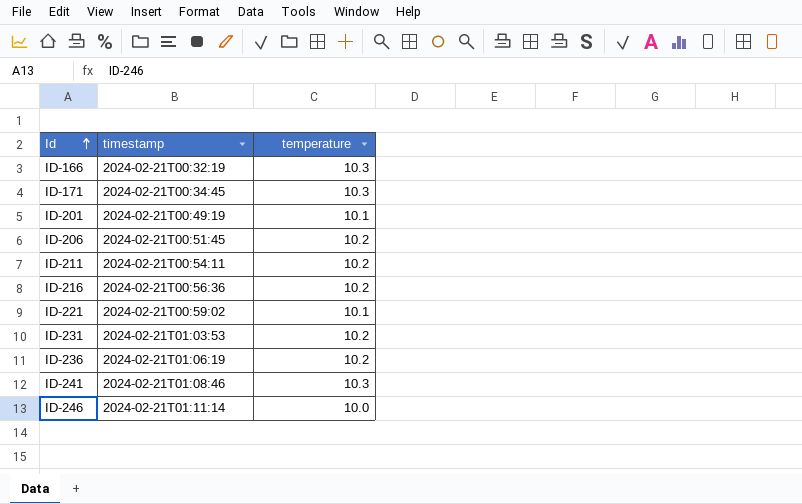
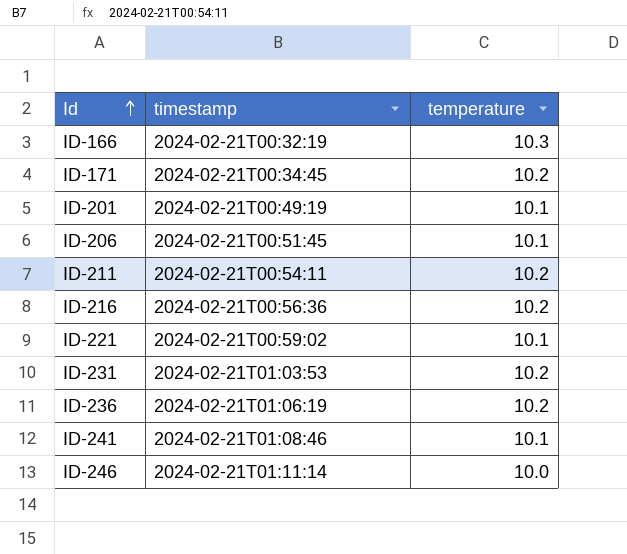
ID-171 | temperature: 10.3 -> 10.2
ID-206 | temperature: 10.2 -> 10.1
ID-241 | temperature: 10.3 -> 10.1

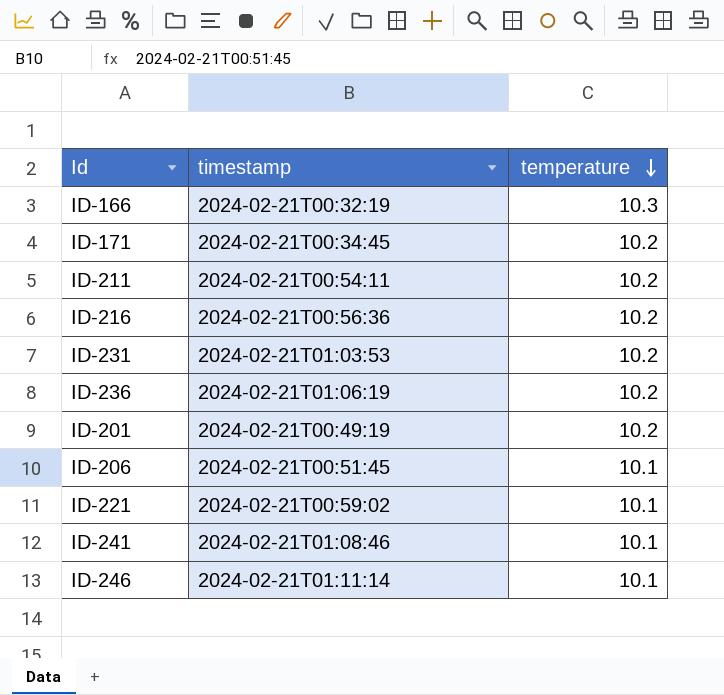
row order: Id ascending -> temperature descending
ID-201 | temperature: 10.1 -> 10.2
ID-246 | temperature: 10.0 -> 10.1

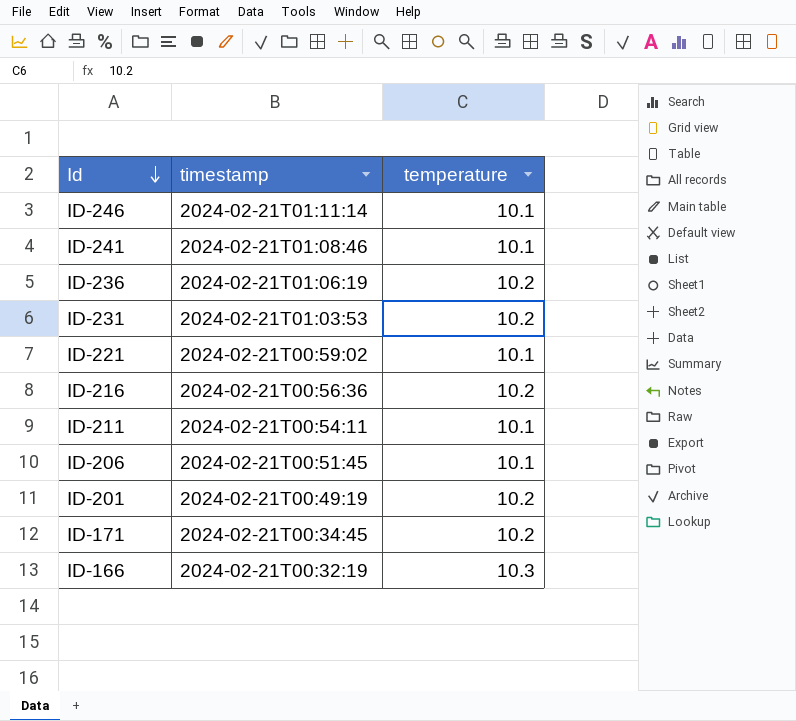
row order: temperature descending -> Id descending
ID-211 | temperature: 10.2 -> 10.1

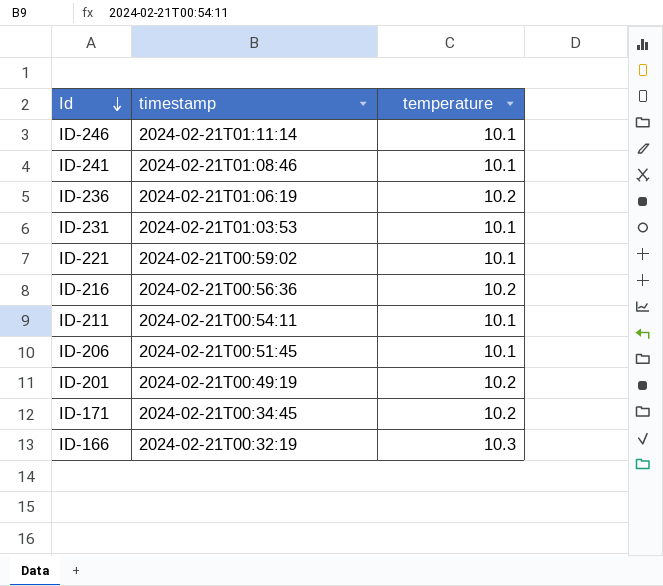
ID-231 | temperature: 10.2 -> 10.1

